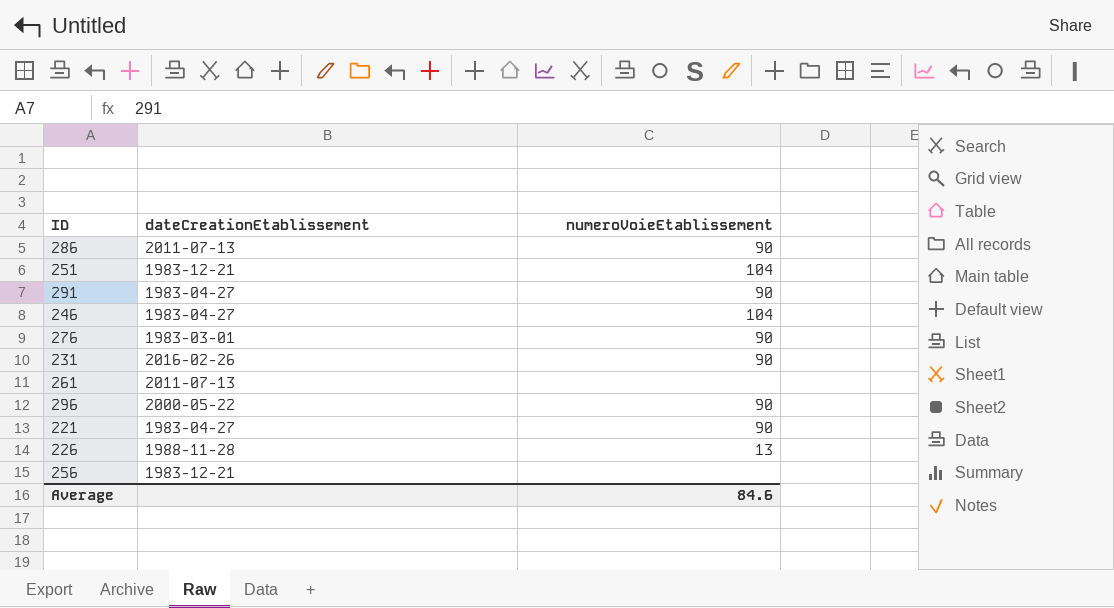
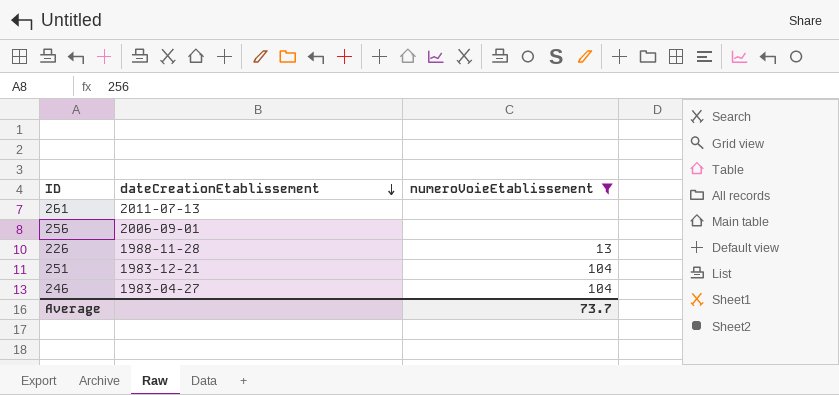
filter: none -> numeroVoieEtablissement != 90
row order: none -> dateCreationEtablissement descending
256 | dateCreationEtablissement: 1983-12-21 -> 2006-09-01
Average | numeroVoieEtablissement: 84.6 -> 73.7

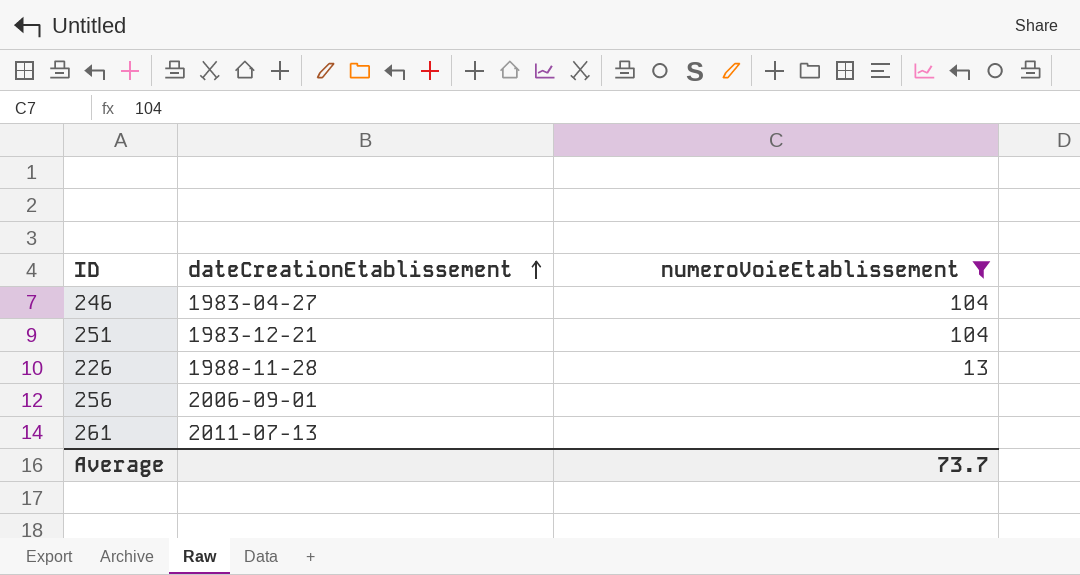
row order: dateCreationEtablissement descending -> dateCreationEtablissement ascending

